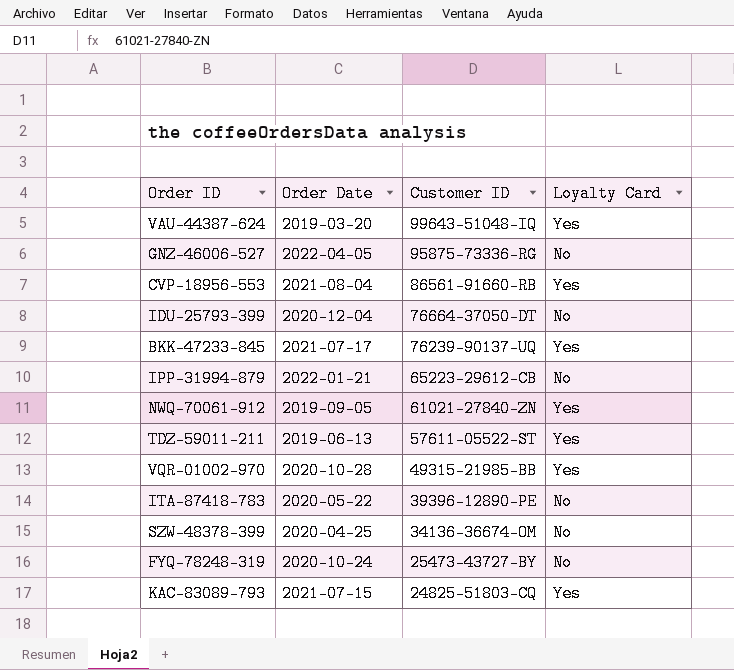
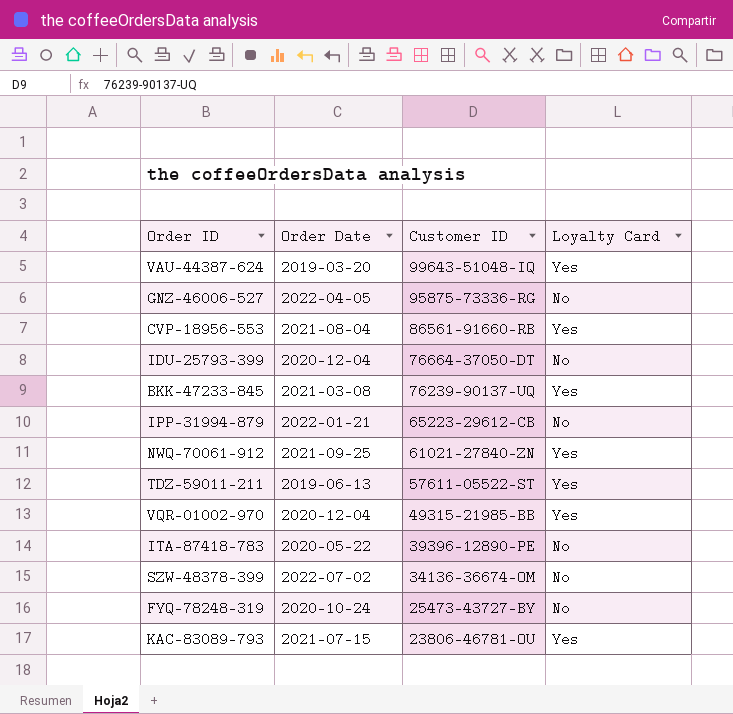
BKK-47233-845 | Order Date: 2021-07-17 -> 2021-03-08
NWQ-70061-912 | Order Date: 2019-09-05 -> 2021-09-25
VQR-01002-970 | Order Date: 2020-10-28 -> 2020-12-04
SZW-48378-399 | Order Date: 2020-04-25 -> 2022-07-02
KAC-83089-793 | Customer ID: 24825-51803-CQ -> 23806-46781-OU

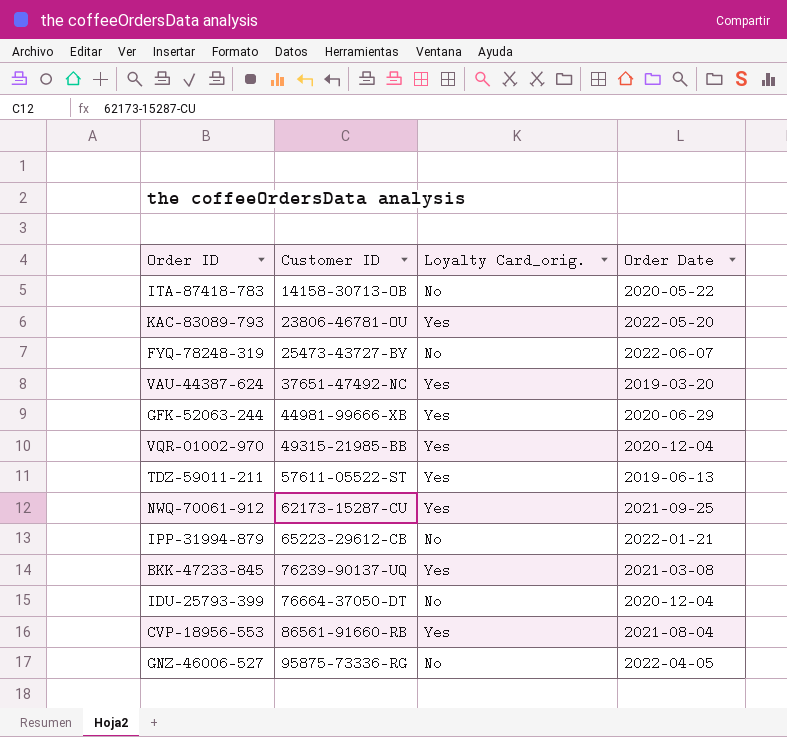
row order: Customer ID descending -> Customer ID ascending
column name: Loyalty Card -> Loyalty Card_orig.
column Order Date | position: 2 -> 4
row SZW-48378-399: 2022-07-02 | 34136-36674-OM | No -> none
ITA-87418-783 | Customer ID: 39396-12890-PE -> 14158-30713-OB
KAC-83089-793 | Order Date: 2021-07-15 -> 2022-05-20
FYQ-78248-319 | Order Date: 2020-10-24 -> 2022-06-07
VAU-44387-624 | Customer ID: 99643-51048-IQ -> 37651-47492-NC
row GFK-52063-244: none -> 44981-99666-XB | Yes | 2020-06-29
NWQ-70061-912 | Customer ID: 61021-27840-ZN -> 62173-15287-CU

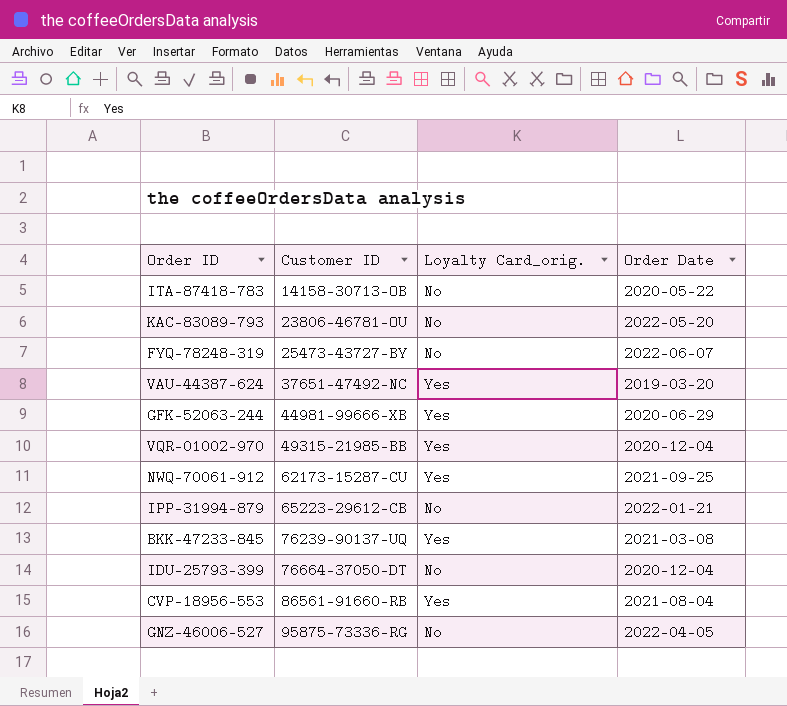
row TDZ-59011-211: 57611-05522-ST | Yes | 2019-06-13 -> none
KAC-83089-793 | Loyalty Card_orig.: Yes -> No

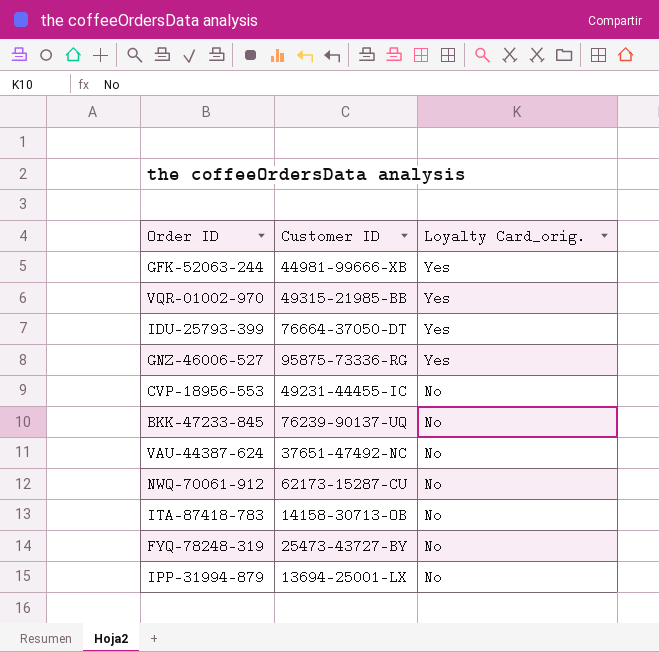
row order: Customer ID ascending -> Loyalty Card_orig. descending
column Order Date | position: 4 -> none
row KAC-83089-793: 23806-46781-OU | No | 2022-05-20 -> none
IDU-25793-399 | Loyalty Card_orig.: No -> Yes
GNZ-46006-527 | Loyalty Card_orig.: No -> Yes
CVP-18956-553 | Customer ID: 86561-91660-RB -> 49231-44455-IC
CVP-18956-553 | Loyalty Card_orig.: Yes -> No
BKK-47233-845 | Loyalty Card_orig.: Yes -> No
VAU-44387-624 | Loyalty Card_orig.: Yes -> No
NWQ-70061-912 | Loyalty Card_orig.: Yes -> No
IPP-31994-879 | Customer ID: 65223-29612-CB -> 13694-25001-LX

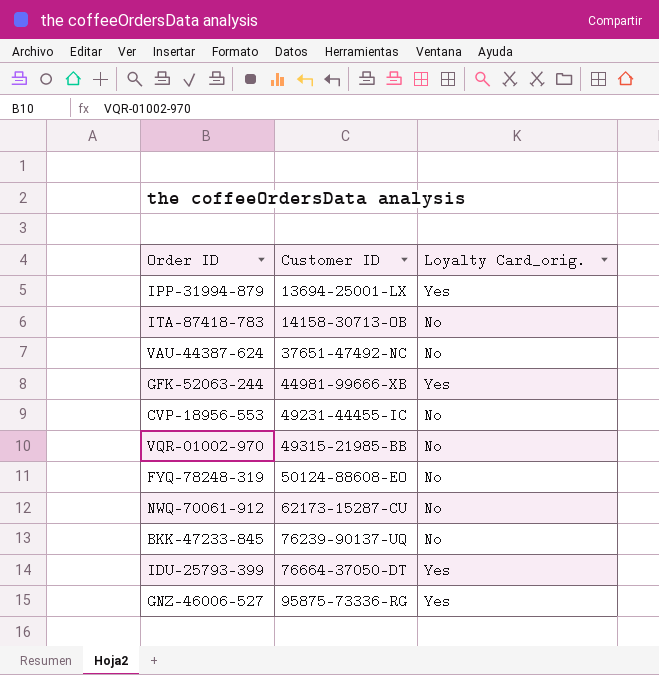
row order: Loyalty Card_orig. descending -> Customer ID ascending
IPP-31994-879 | Loyalty Card_orig.: No -> Yes
VQR-01002-970 | Loyalty Card_orig.: Yes -> No
FYQ-78248-319 | Customer ID: 25473-43727-BY -> 50124-88608-EO

